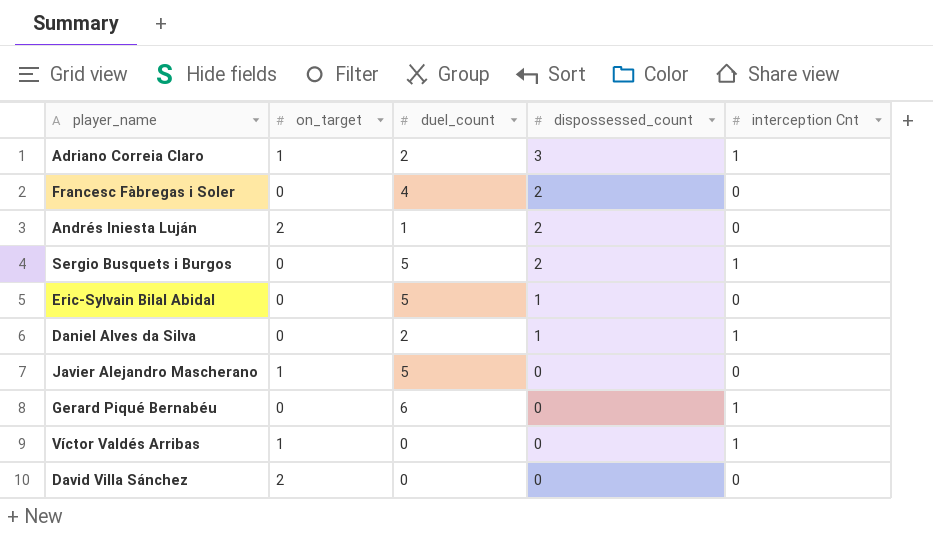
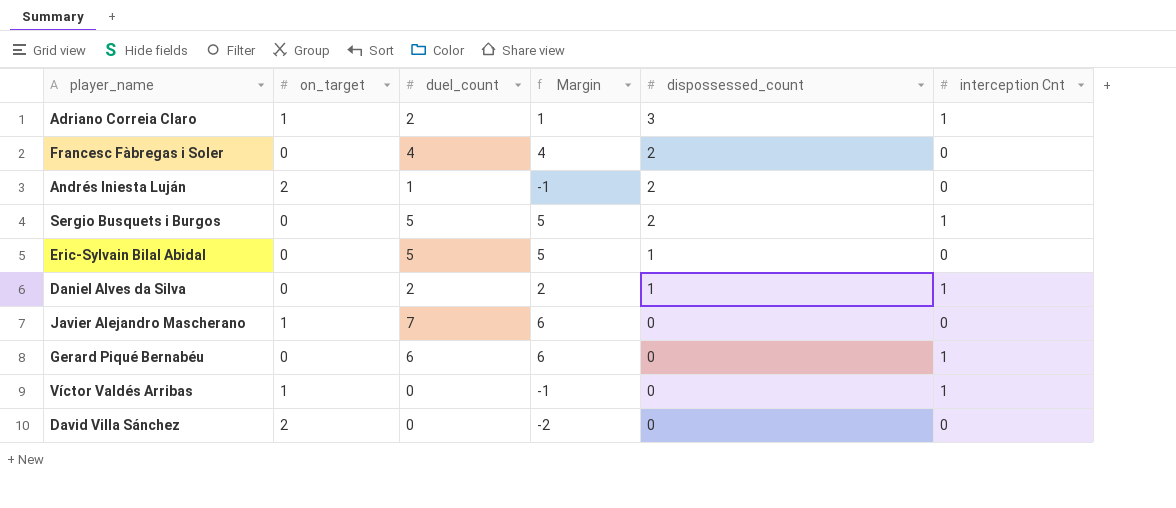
column Margin | formula: none -> [duel_count] - [on_target]
Javier Alejandro Mascherano | duel_count: 5 -> 7

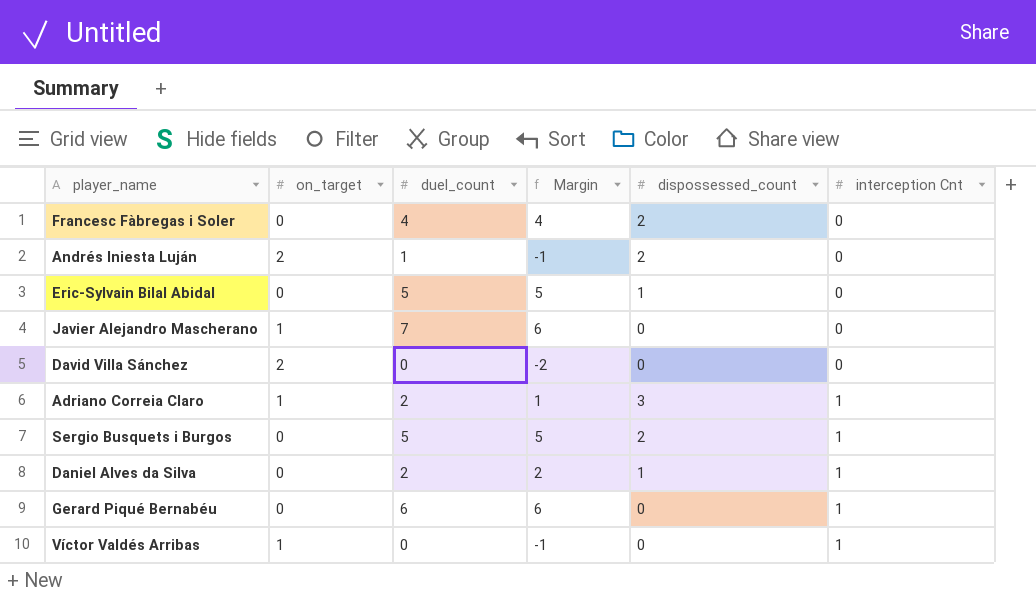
row order: dispossessed_count descending -> interception Cnt ascending

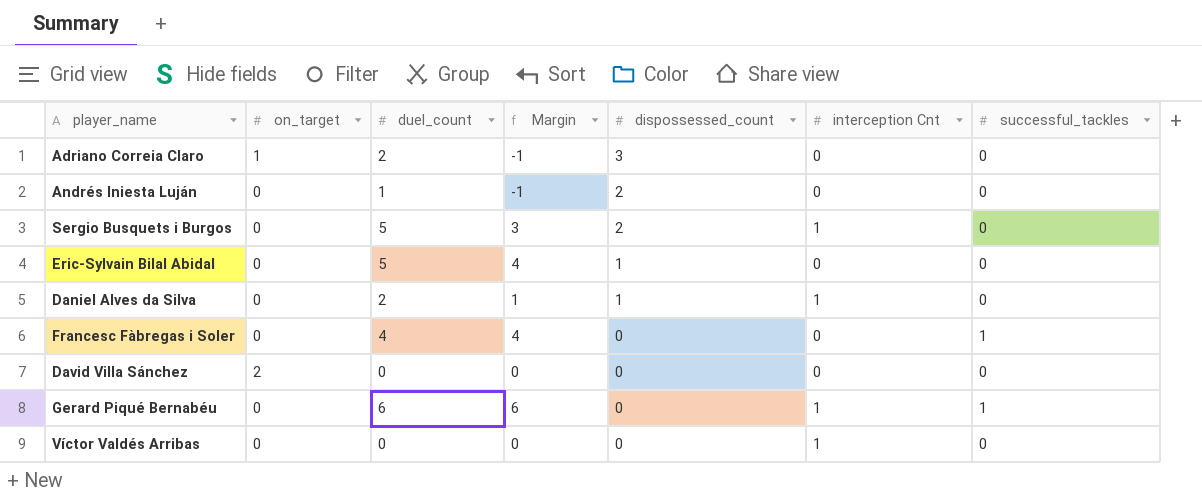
row order: interception Cnt ascending -> dispossessed_count descending
column Margin | formula: [duel_count] - [on_target] -> [duel_count] - [dispossessed_count]
column successful_tackles | position: none -> 7
row Javier Alejandro Mascherano: 1 | 7 | 6 | 0 | 0 -> none
Adriano Correia Claro | interception Cnt: 1 -> 0
Andrés Iniesta Luján | on_target: 2 -> 0
Francesc Fàbregas i Soler | dispossessed_count: 2 -> 0
Víctor Valdés Arribas | on_target: 1 -> 0

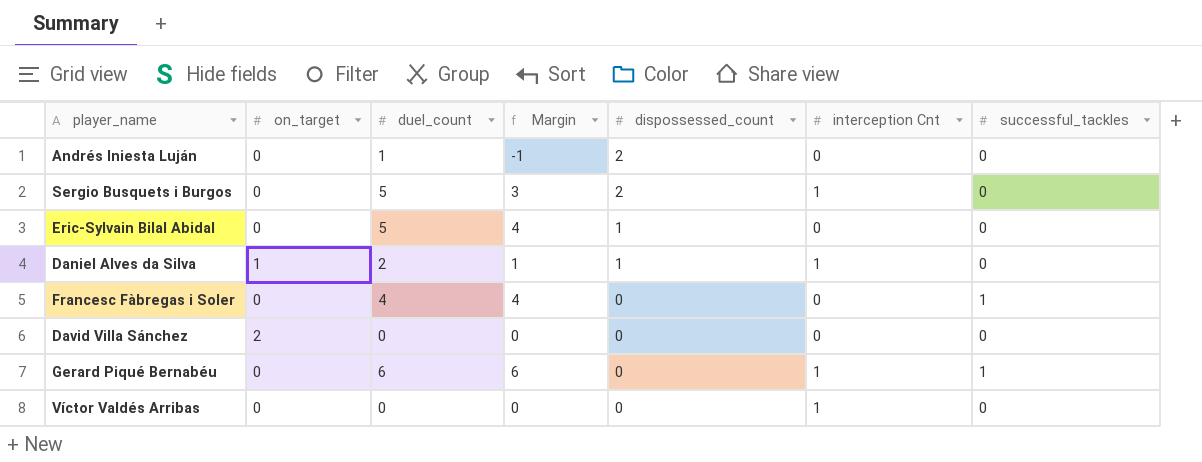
row Adriano Correia Claro: 1 | 2 | -1 | 3 | 0 | 0 -> none
Daniel Alves da Silva | on_target: 0 -> 1

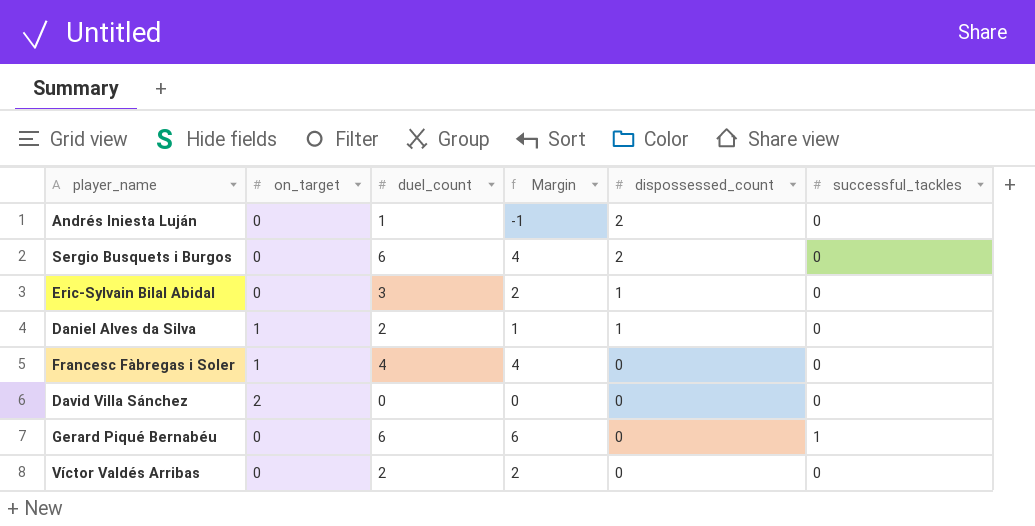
column interception Cnt | position: 6 -> none
Sergio Busquets i Burgos | duel_count: 5 -> 6
Sergio Busquets i Burgos | Margin: 3 -> 4
Eric-Sylvain Bilal Abidal | duel_count: 5 -> 3
Eric-Sylvain Bilal Abidal | Margin: 4 -> 2
Francesc Fàbregas i Soler | on_target: 0 -> 1
Francesc Fàbregas i Soler | successful_tackles: 1 -> 0
Víctor Valdés Arribas | duel_count: 0 -> 2
Víctor Valdés Arribas | Margin: 0 -> 2

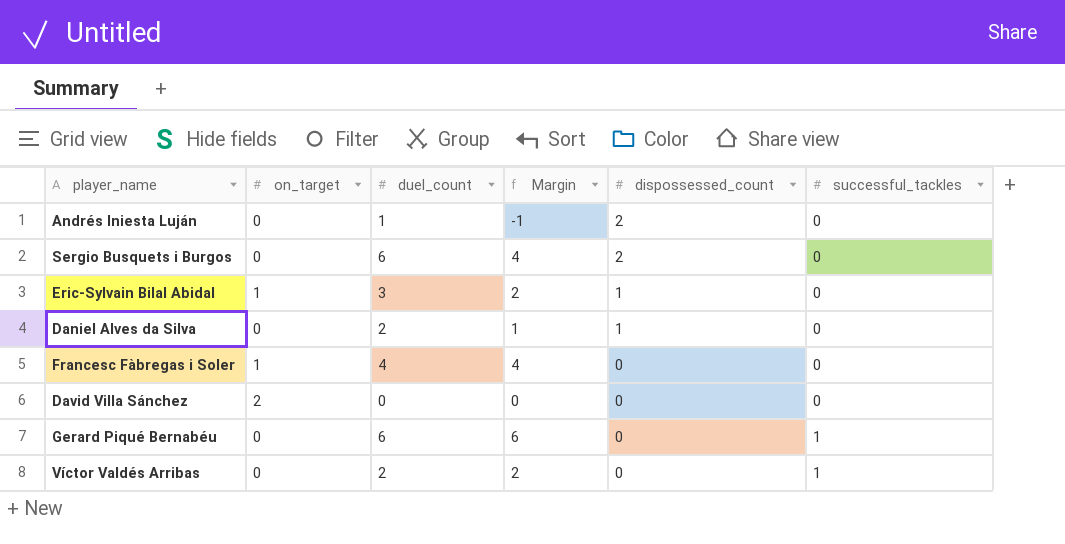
Eric-Sylvain Bilal Abidal | on_target: 0 -> 1
Daniel Alves da Silva | on_target: 1 -> 0
Víctor Valdés Arribas | successful_tackles: 0 -> 1

